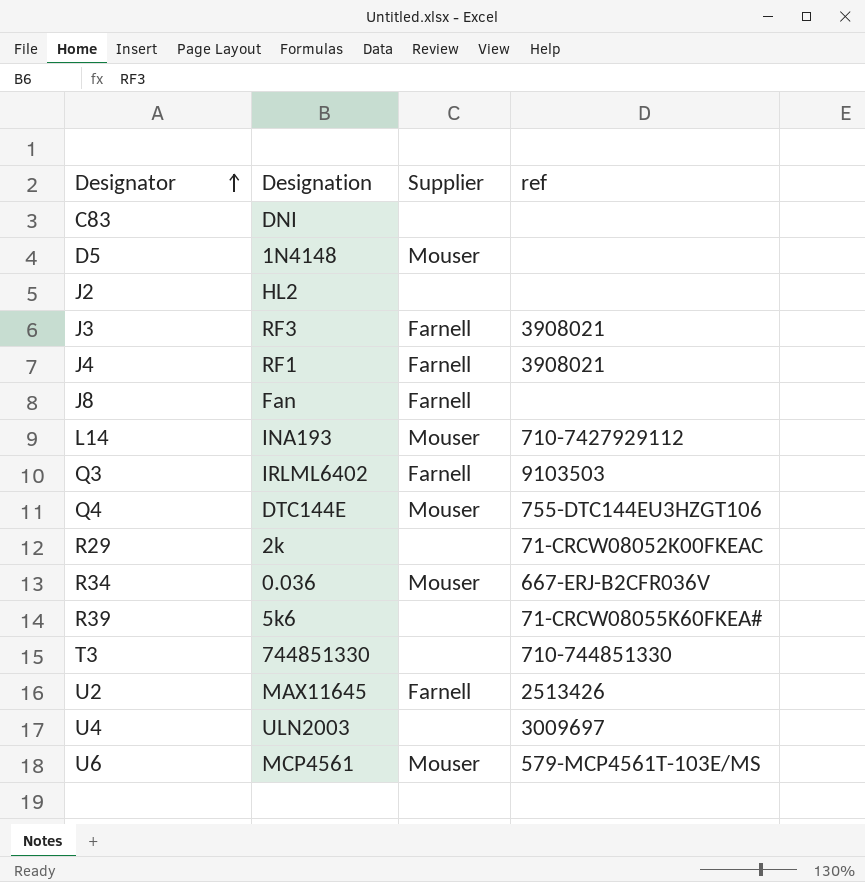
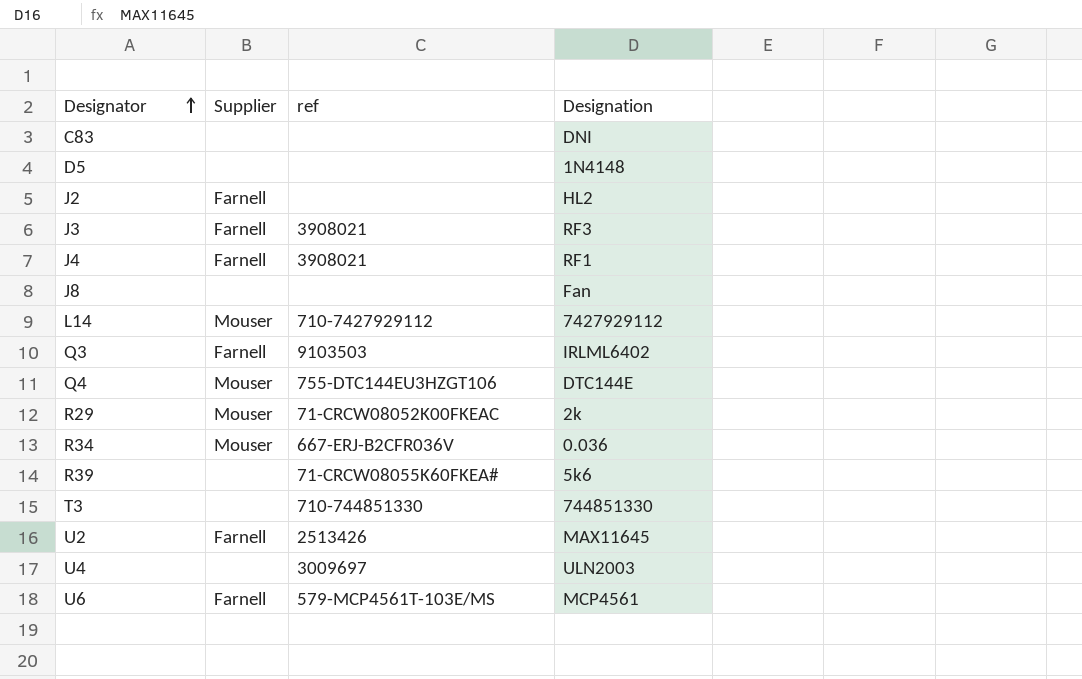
column Designation | position: 2 -> 4
D5 | Supplier: Mouser -> none
J2 | Supplier: none -> Farnell
J8 | Supplier: Farnell -> none
L14 | Designation: INA193 -> 7427929112
R29 | Supplier: none -> Mouser
U6 | Supplier: Mouser -> Farnell

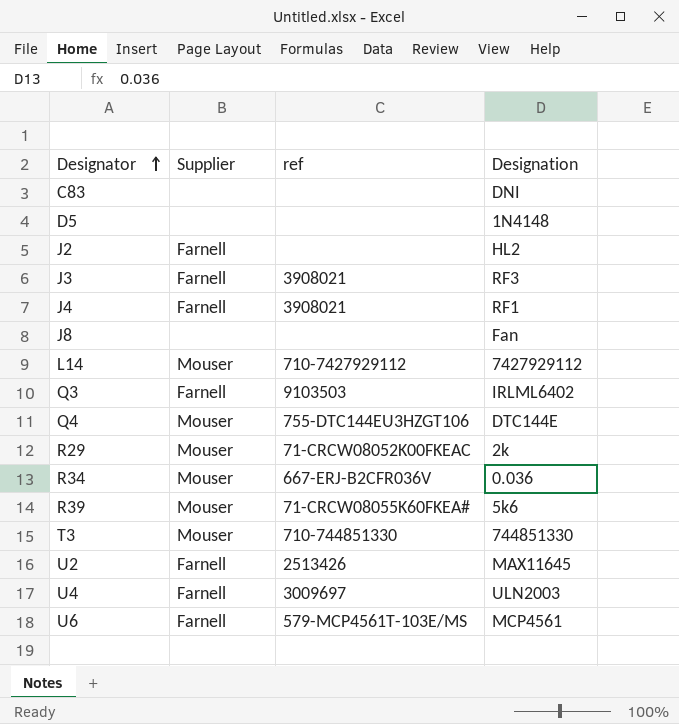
R39 | Supplier: none -> Mouser
T3 | Supplier: none -> Mouser
U4 | Supplier: none -> Farnell

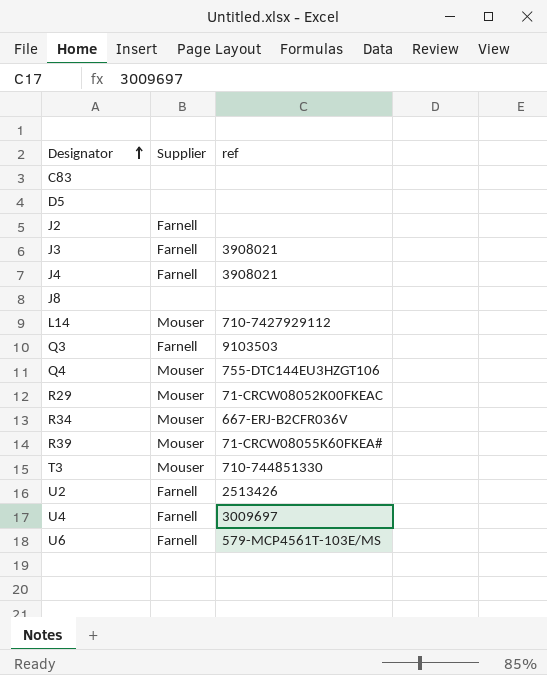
column Designation | position: 4 -> none

